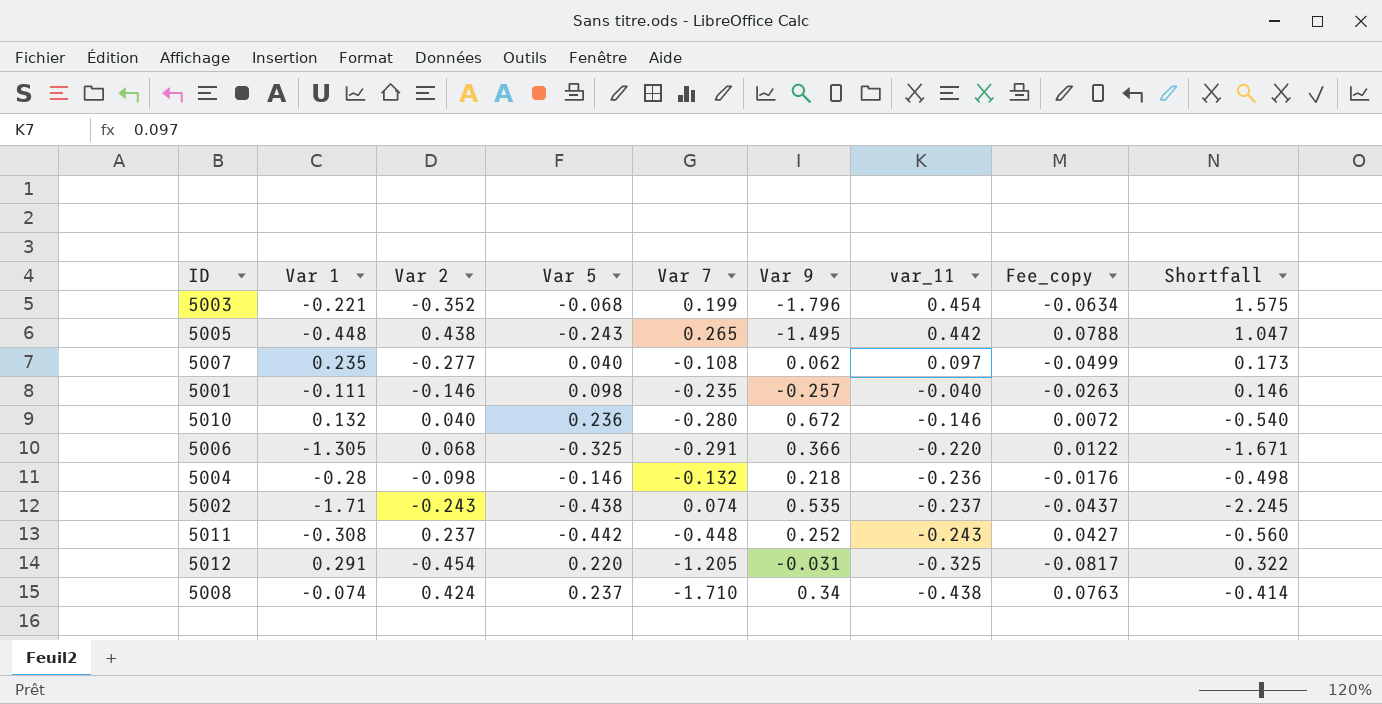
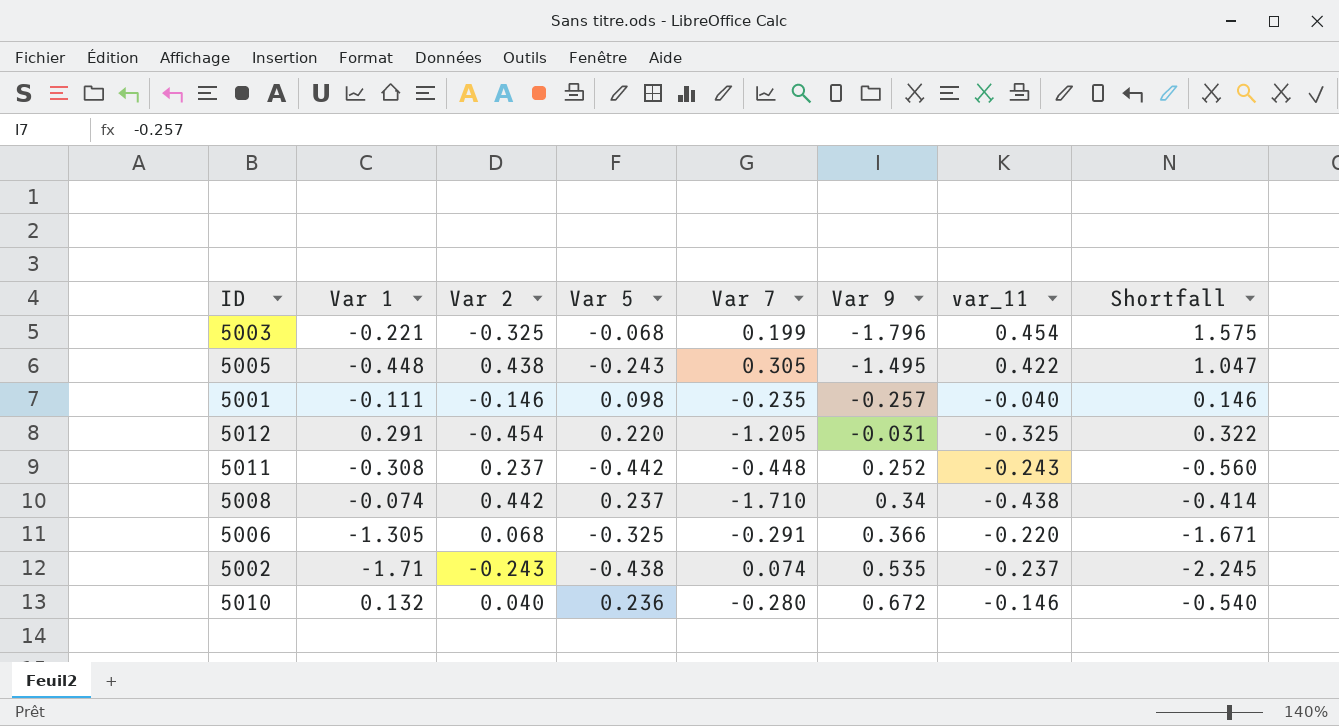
row order: var_11 descending -> Var 9 ascending
column Fee_copy | formula: [Var 2] * 0.18 -> none
row 5007: 0.235 | -0.277 | 0.040 | -0.108 | 0.062 | 0.097 | -0.0499 | 0.173 -> none
row 5004: -0.28 | -0.098 | -0.146 | -0.132 | 0.218 | -0.236 | -0.0176 | -0.498 -> none
5003 | Var 2: -0.352 -> -0.325
5005 | Var 7: 0.265 -> 0.305
5005 | var_11: 0.442 -> 0.422
5008 | Var 2: 0.424 -> 0.442

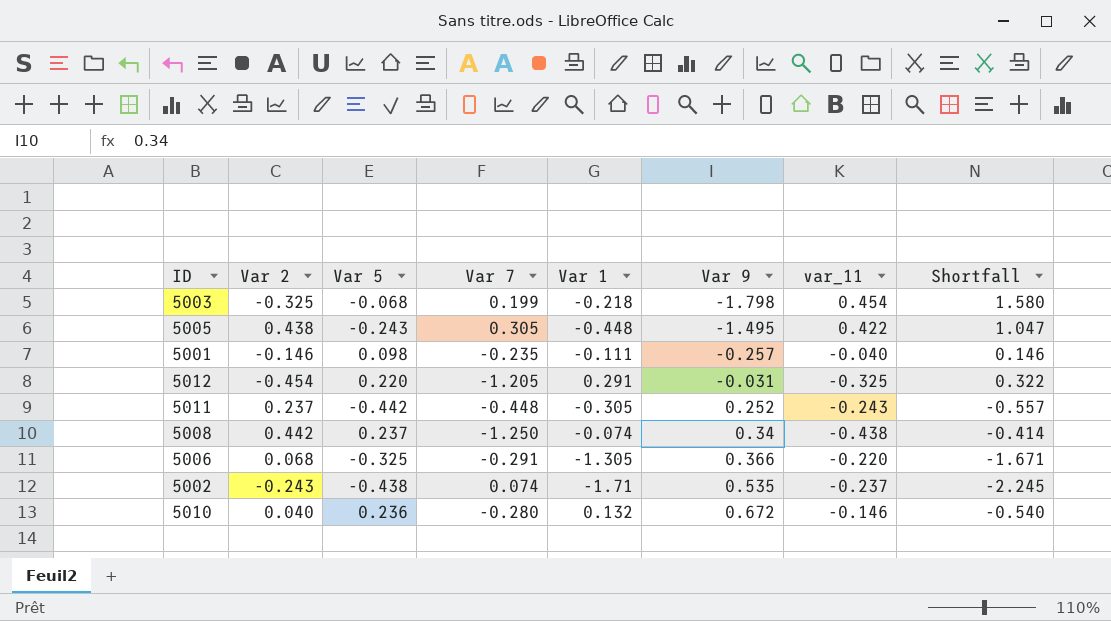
column Var 1 | position: 2 -> 5
5003 | Var 1: -0.221 -> -0.218
5003 | Var 9: -1.796 -> -1.798
5003 | Shortfall: 1.575 -> 1.580
5011 | Var 1: -0.308 -> -0.305
5011 | Shortfall: -0.560 -> -0.557
5008 | Var 7: -1.710 -> -1.250

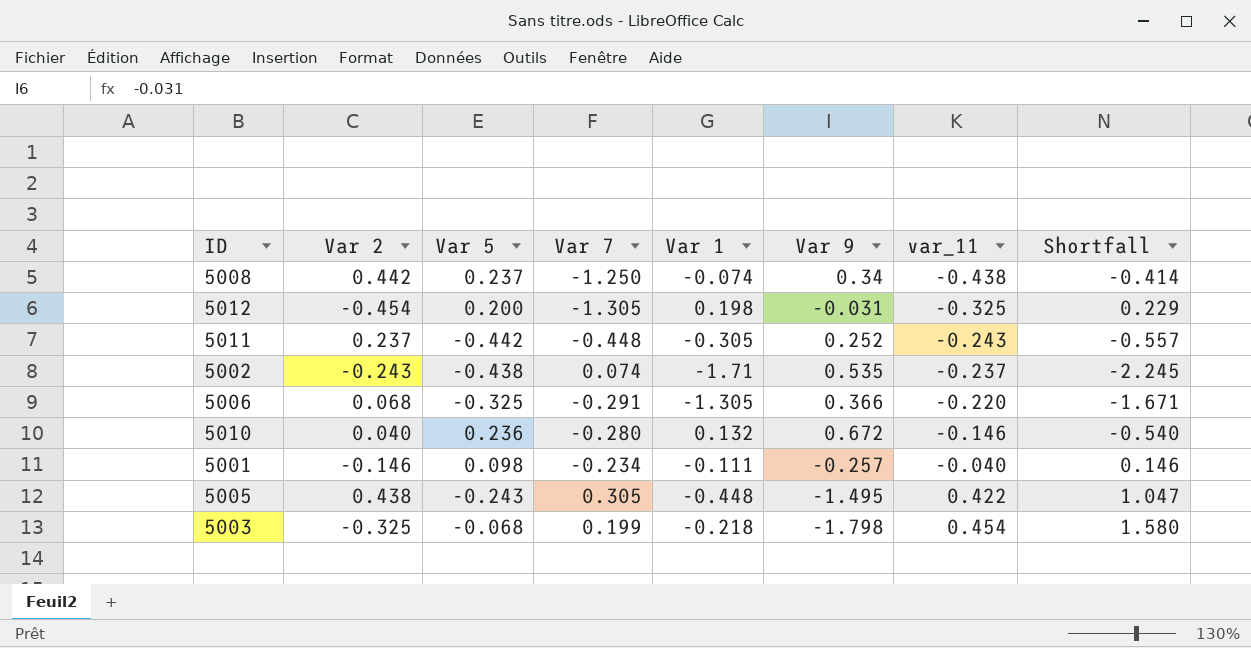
row order: Var 9 ascending -> var_11 ascending
5012 | Var 5: 0.220 -> 0.200
5012 | Var 7: -1.205 -> -1.305
5012 | Var 1: 0.291 -> 0.198
5012 | Shortfall: 0.322 -> 0.229
5001 | Var 7: -0.235 -> -0.234

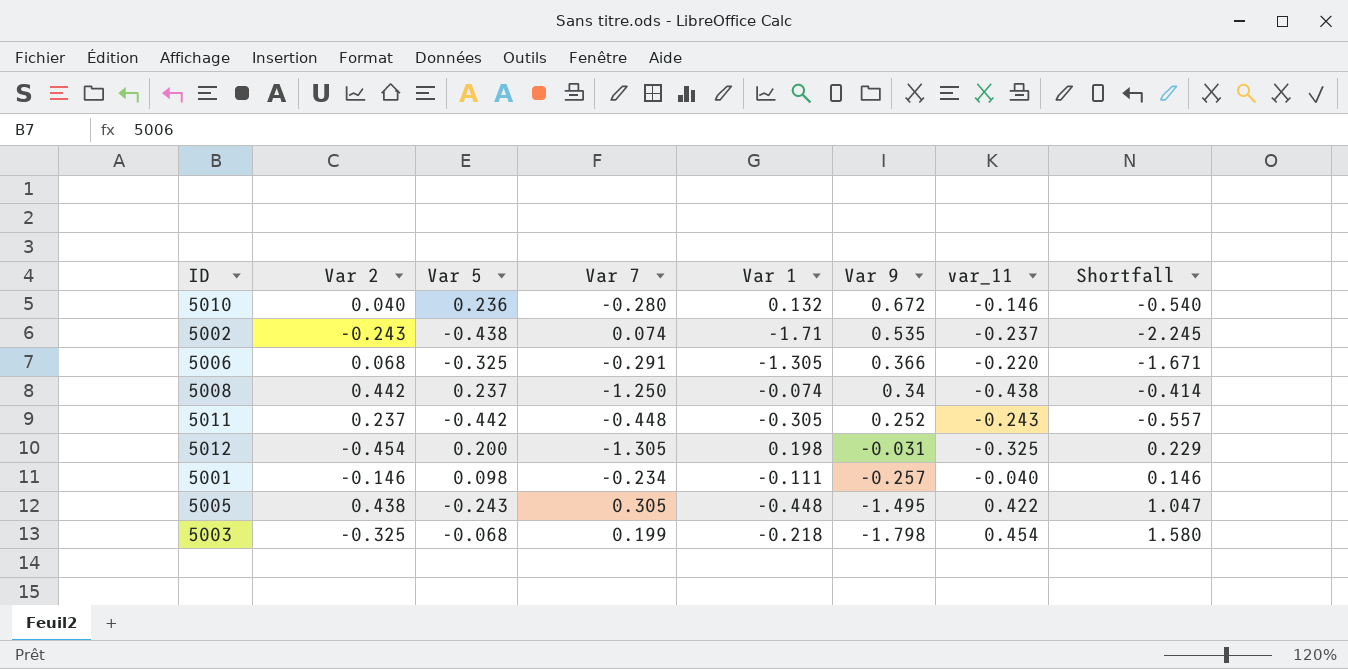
row order: var_11 ascending -> Var 9 descending

